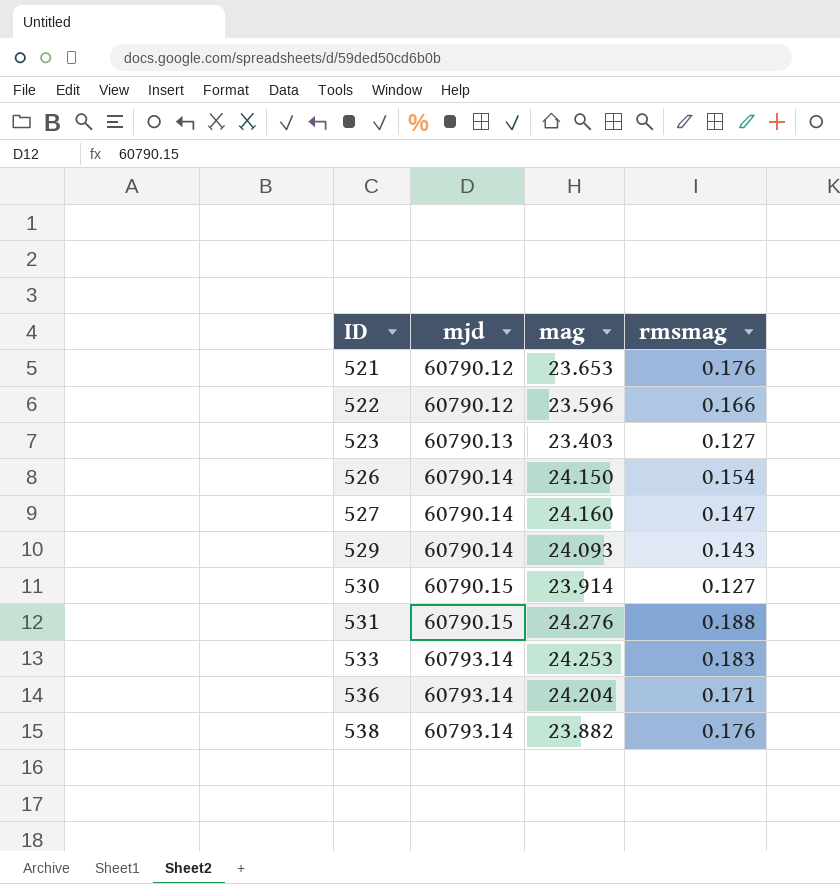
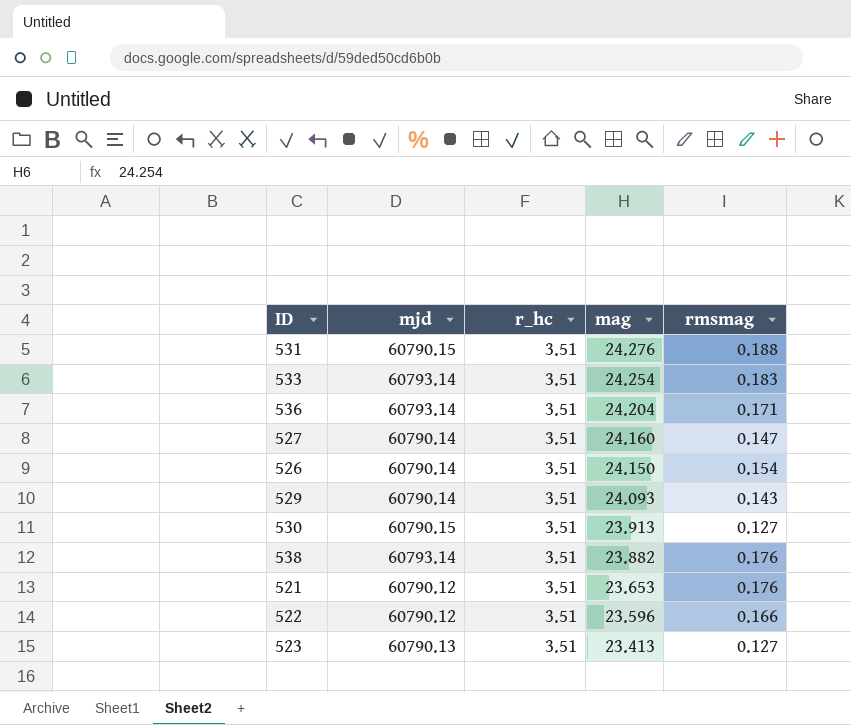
row order: ID ascending -> mag descending
column r_hc | position: none -> 3
533 | mag: 24.253 -> 24.254
530 | mag: 23.914 -> 23.913
523 | mag: 23.403 -> 23.413

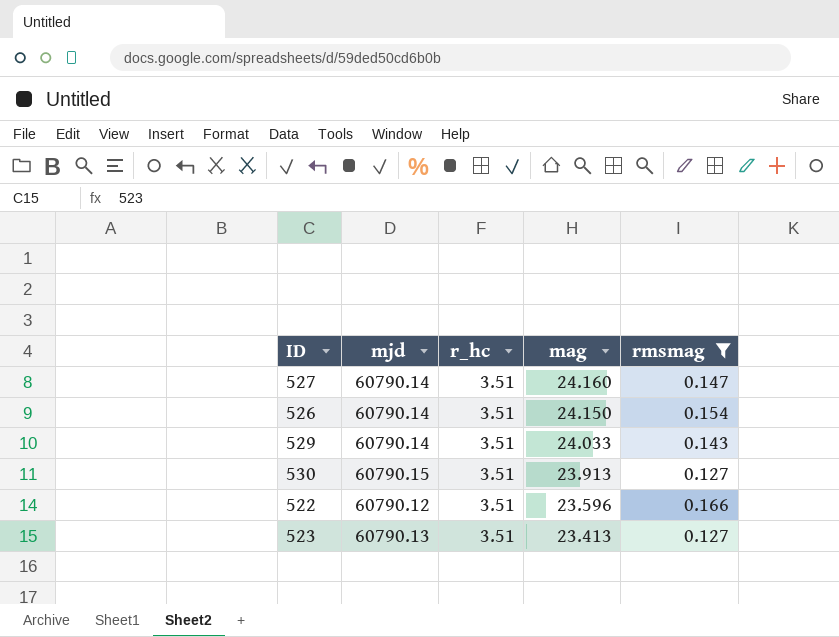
filter: none -> rmsmag <= 0.166
529 | mag: 24.093 -> 24.033

